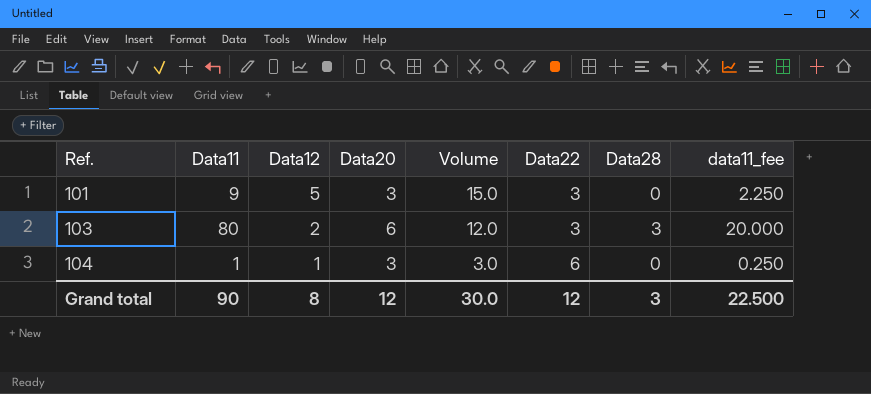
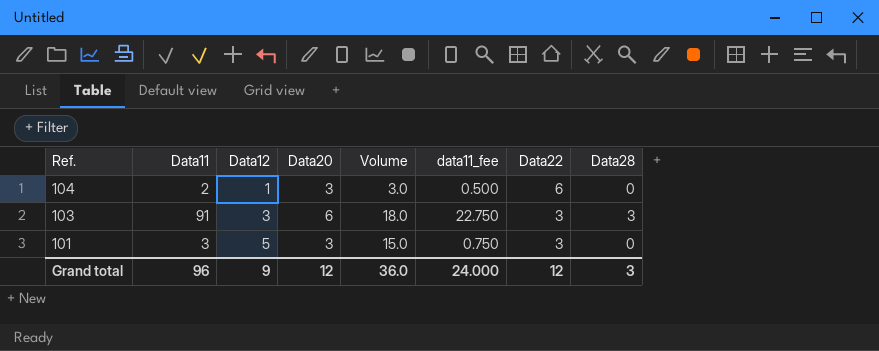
row order: Ref. ascending -> Ref. descending
column data11_fee | position: 8 -> 6
104 | Data11: 1 -> 2
104 | data11_fee: 0.250 -> 0.500
103 | Data11: 80 -> 91
103 | Data12: 2 -> 3
103 | Volume: 12.0 -> 18.0
103 | data11_fee: 20.000 -> 22.750
101 | Data11: 9 -> 3
101 | data11_fee: 2.250 -> 0.750
Grand total | Data11: 90 -> 96
Grand total | Data12: 8 -> 9
Grand total | Volume: 30.0 -> 36.0
Grand total | data11_fee: 22.500 -> 24.000

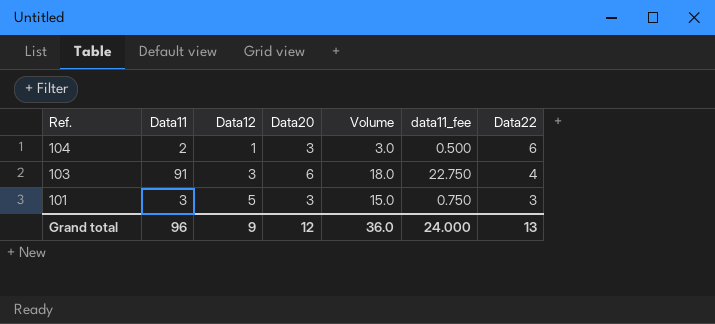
column Data28 | position: 8 -> none
103 | Data22: 3 -> 4
Grand total | Data22: 12 -> 13

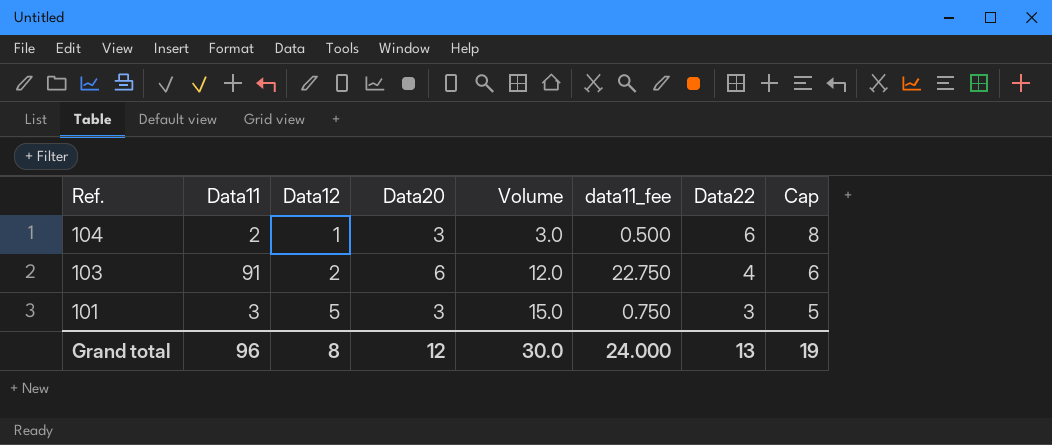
column Cap | formula: none -> [Data22] + 2
103 | Data12: 3 -> 2
103 | Volume: 18.0 -> 12.0
Grand total | Data12: 9 -> 8
Grand total | Volume: 36.0 -> 30.0

